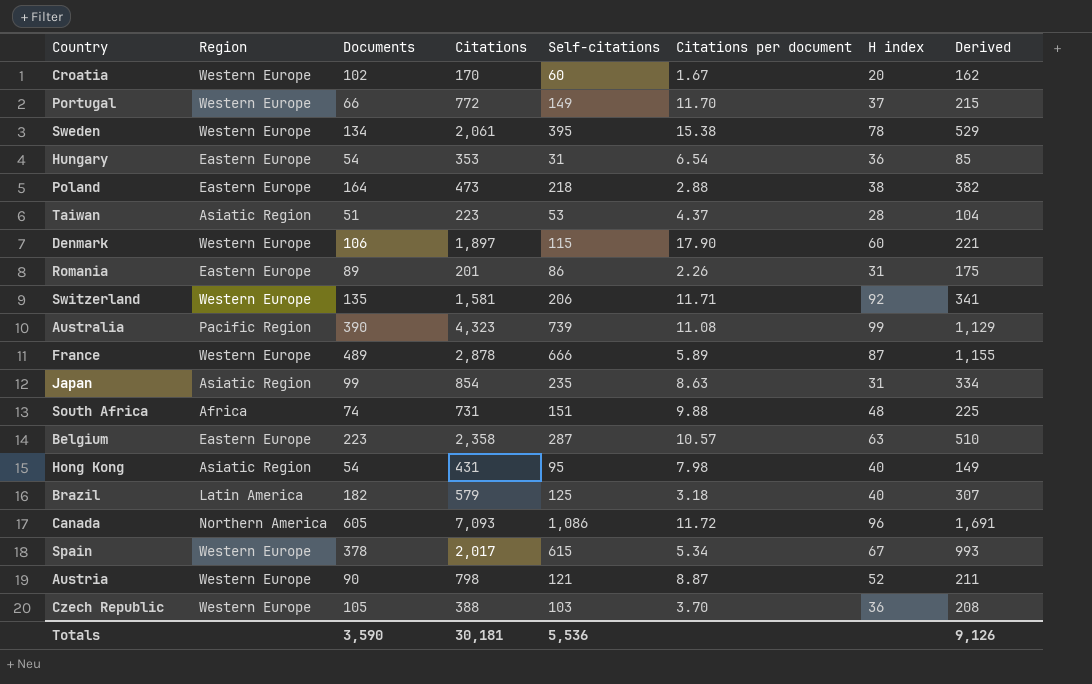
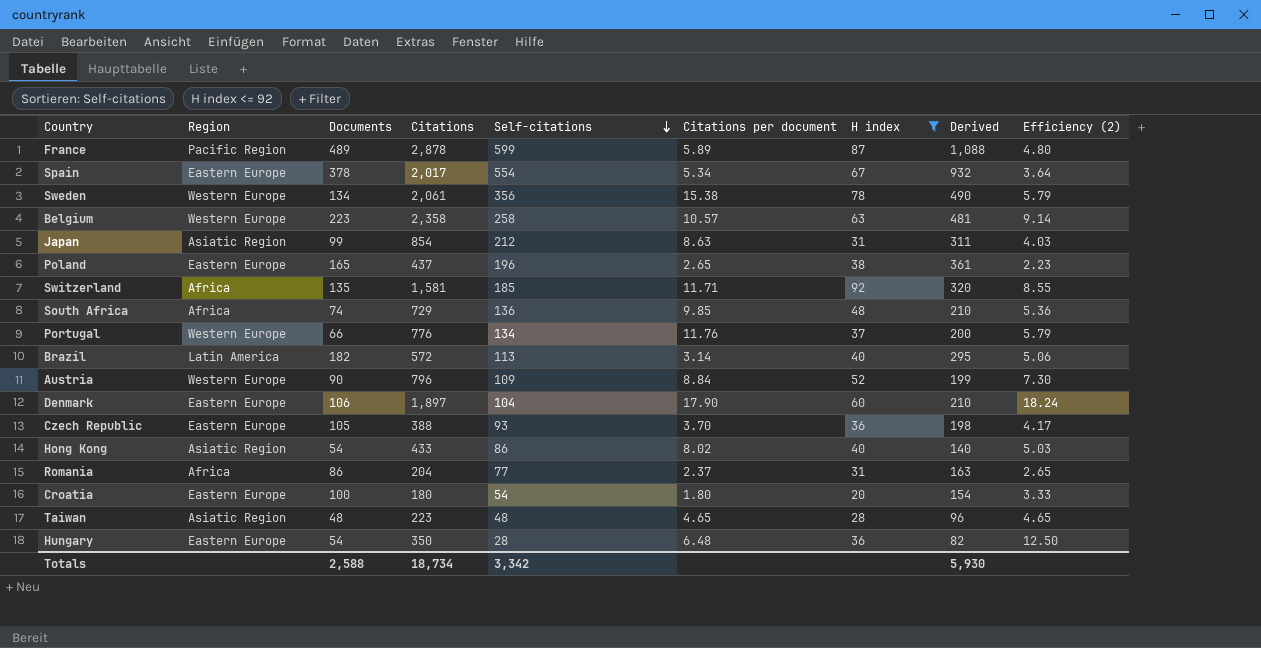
filter: none -> H index <= 92
row order: none -> Self-citations descending
column Efficiency (2) | formula: none -> [Citations] / [Self-citations]
France | Region: Western Europe -> Pacific Region
France | Self-citations: 666 -> 599
France | Derived: 1,155 -> 1,088
Spain | Region: Western Europe -> Eastern Europe
Spain | Self-citations: 615 -> 554
Spain | Derived: 993 -> 932
Sweden | Self-citations: 395 -> 356
Sweden | Derived: 529 -> 490
Belgium | Region: Eastern Europe -> Western Europe
Belgium | Self-citations: 287 -> 258
Belgium | Derived: 510 -> 481
Japan | Self-citations: 235 -> 212
Japan | Derived: 334 -> 311
Poland | Documents: 164 -> 165
Poland | Citations: 473 -> 437
Poland | Self-citations: 218 -> 196
Poland | Citations per document: 2.88 -> 2.65
Poland | Derived: 382 -> 361
Switzerland | Region: Western Europe -> Africa
Switzerland | Self-citations: 206 -> 185
Switzerland | Derived: 341 -> 320
South Africa | Citations: 731 -> 729
South Africa | Self-citations: 151 -> 136
South Africa | Citations per document: 9.88 -> 9.85
South Africa | Derived: 225 -> 210
Portugal | Citations: 772 -> 776
Portugal | Self-citations: 149 -> 134
Portugal | Citations per document: 11.70 -> 11.76
Portugal | Derived: 215 -> 200
Brazil | Citations: 579 -> 572
Brazil | Self-citations: 125 -> 113
Brazil | Citations per document: 3.18 -> 3.14
Brazil | Derived: 307 -> 295
Austria | Citations: 798 -> 796
Austria | Self-citations: 121 -> 109
Austria | Citations per document: 8.87 -> 8.84
Austria | Derived: 211 -> 199
Denmark | Region: Western Europe -> Eastern Europe
Denmark | Self-citations: 115 -> 104
Denmark | Derived: 221 -> 210
Czech Republic | Region: Western Europe -> Eastern Europe
Czech Republic | Self-citations: 103 -> 93
Czech Republic | Derived: 208 -> 198
Hong Kong | Citations: 431 -> 433
Hong Kong | Self-citations: 95 -> 86
Hong Kong | Citations per document: 7.98 -> 8.02
Hong Kong | Derived: 149 -> 140
Romania | Region: Eastern Europe -> Africa
Romania | Documents: 89 -> 86
Romania | Citations: 201 -> 204
Romania | Self-citations: 86 -> 77
Romania | Citations per document: 2.26 -> 2.37
Romania | Derived: 175 -> 163
Croatia | Region: Western Europe -> Eastern Europe
Croatia | Documents: 102 -> 100
Croatia | Citations: 170 -> 180
Croatia | Self-citations: 60 -> 54
Croatia | Citations per document: 1.67 -> 1.80
Croatia | Derived: 162 -> 154
Taiwan | Documents: 51 -> 48
Taiwan | Self-citations: 53 -> 48
Taiwan | Citations per document: 4.37 -> 4.65
Taiwan | Derived: 104 -> 96
Hungary | Citations: 353 -> 350
Hungary | Self-citations: 31 -> 28
Hungary | Citations per document: 6.54 -> 6.48
Hungary | Derived: 85 -> 82
Totals | Documents: 3,590 -> 2,588
Totals | Citations: 30,181 -> 18,734
Totals | Self-citations: 5,536 -> 3,342
Totals | Derived: 9,126 -> 5,930

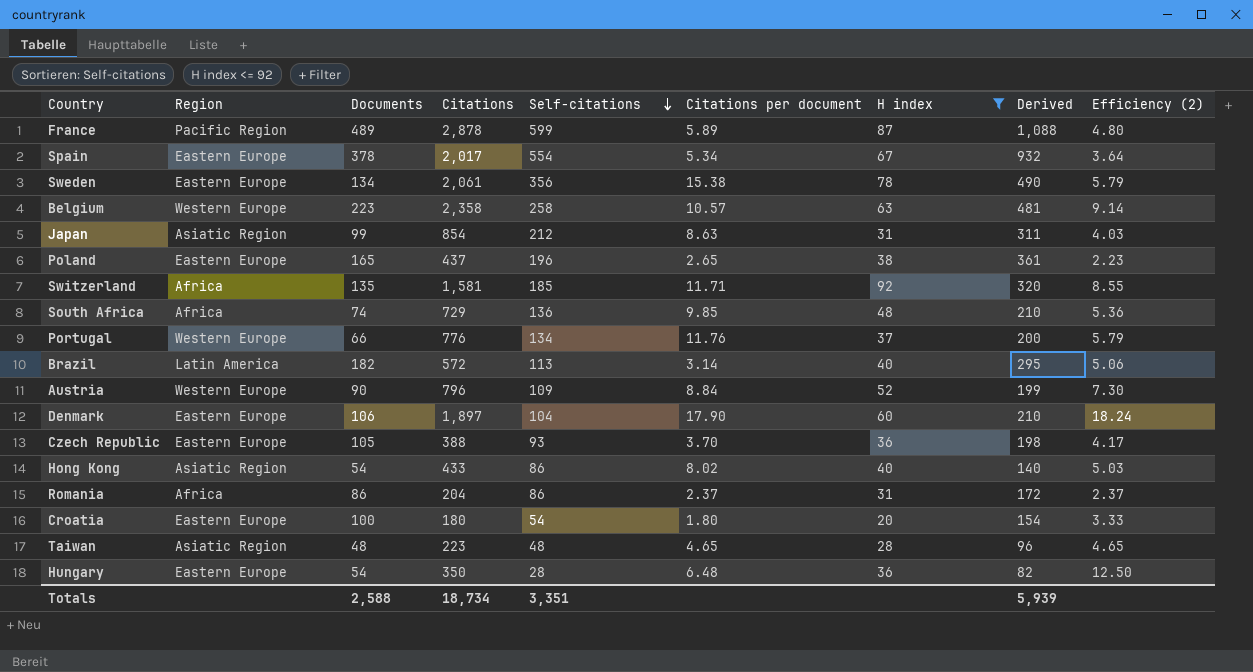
Sweden | Region: Western Europe -> Eastern Europe
Romania | Self-citations: 77 -> 86
Romania | Derived: 163 -> 172
Romania | Efficiency (2): 2.65 -> 2.37
Totals | Self-citations: 3,342 -> 3,351
Totals | Derived: 5,930 -> 5,939

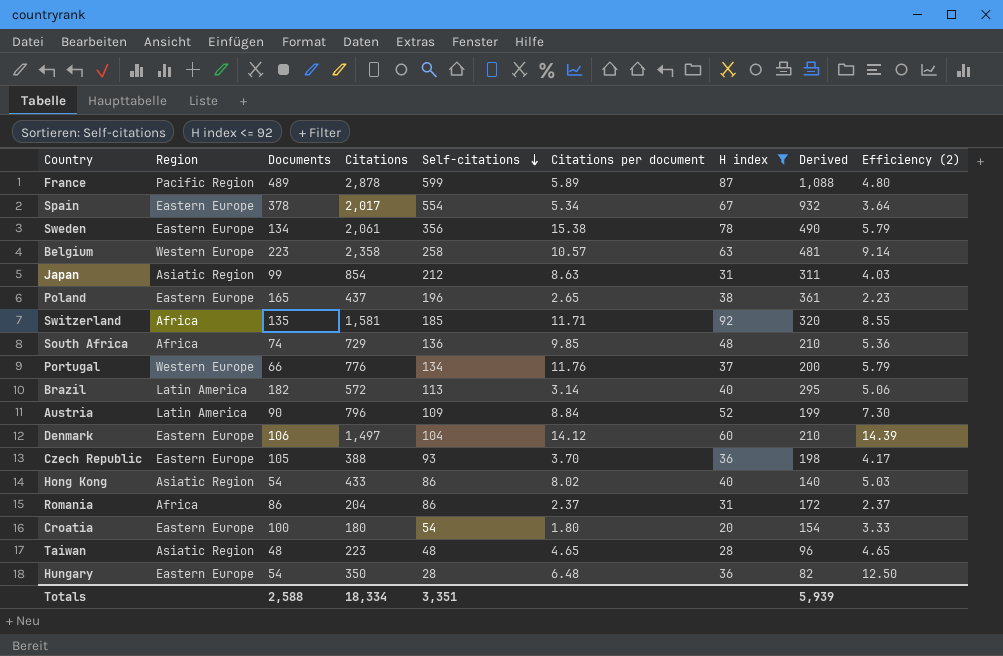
Austria | Region: Western Europe -> Latin America
Denmark | Citations: 1,897 -> 1,497
Denmark | Citations per document: 17.90 -> 14.12
Denmark | Efficiency (2): 18.24 -> 14.39
Totals | Citations: 18,734 -> 18,334

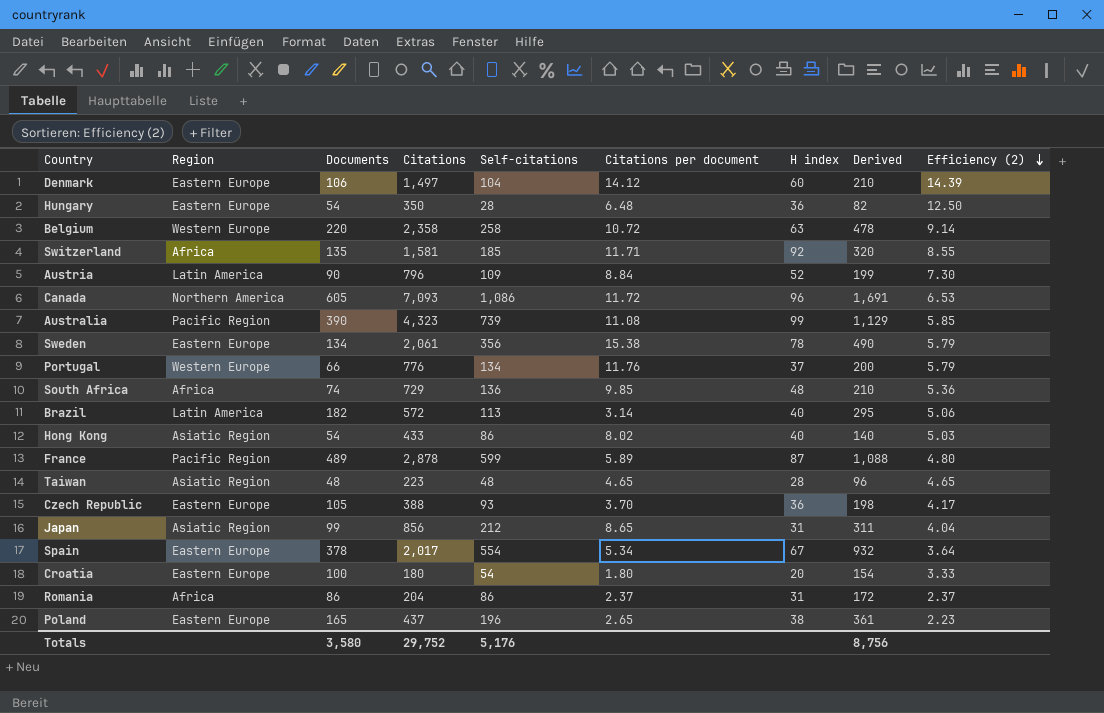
filter: H index <= 92 -> none
row order: Self-citations descending -> Efficiency (2) descending
Belgium | Documents: 223 -> 220
Belgium | Citations per document: 10.57 -> 10.72
Belgium | Derived: 481 -> 478
Japan | Citations: 854 -> 856
Japan | Citations per document: 8.63 -> 8.65
Japan | Efficiency (2): 4.03 -> 4.04
Totals | Documents: 2,588 -> 3,580
Totals | Citations: 18,334 -> 29,752
Totals | Self-citations: 3,351 -> 5,176
Totals | Derived: 5,939 -> 8,756

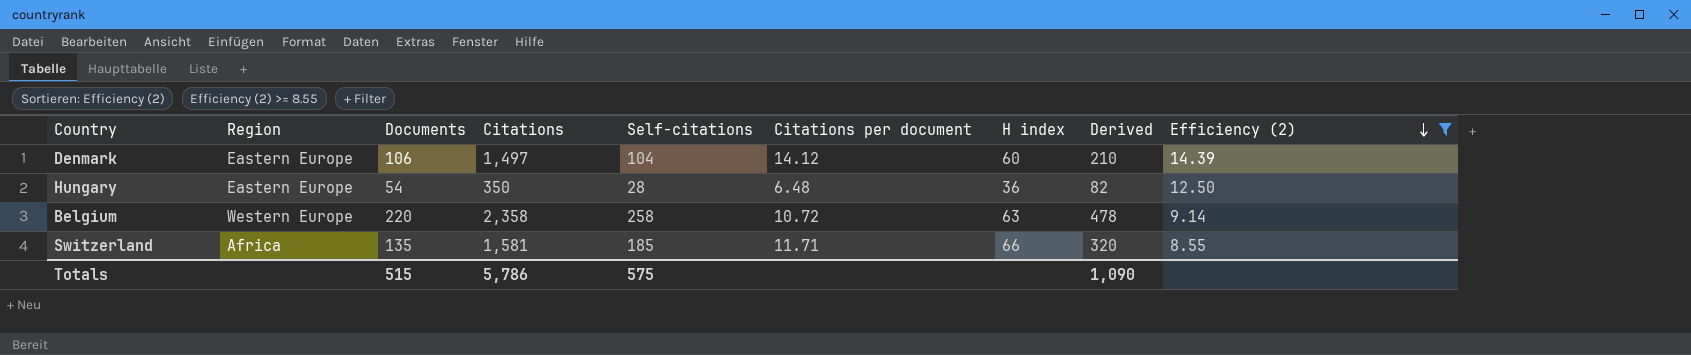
filter: none -> Efficiency (2) >= 8.55
Switzerland | H index: 92 -> 66
Totals | Documents: 3,580 -> 515
Totals | Citations: 29,752 -> 5,786
Totals | Self-citations: 5,176 -> 575
Totals | Derived: 8,756 -> 1,090

